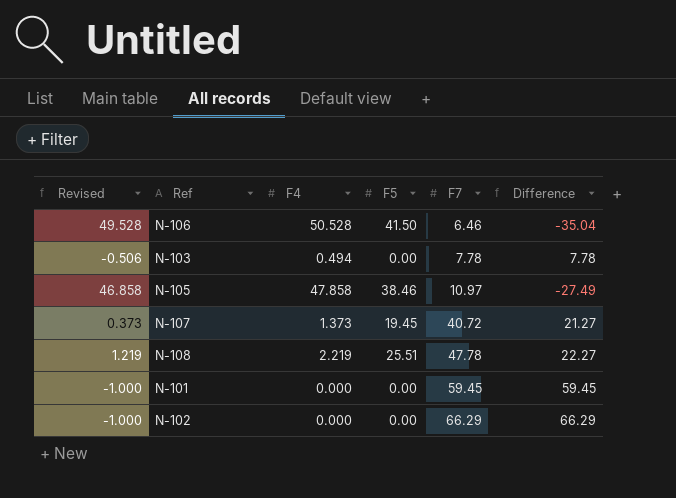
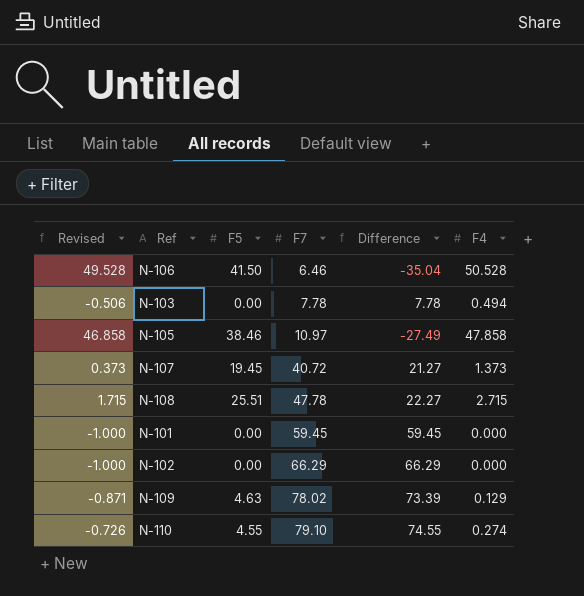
column F4 | position: 3 -> 6
N-108 | Revised: 1.219 -> 1.715
N-108 | F4: 2.219 -> 2.715
row N-109: none -> -0.871 | 4.63 | 78.02 | 73.39 | 0.129
row N-110: none -> -0.726 | 4.55 | 79.10 | 74.55 | 0.274

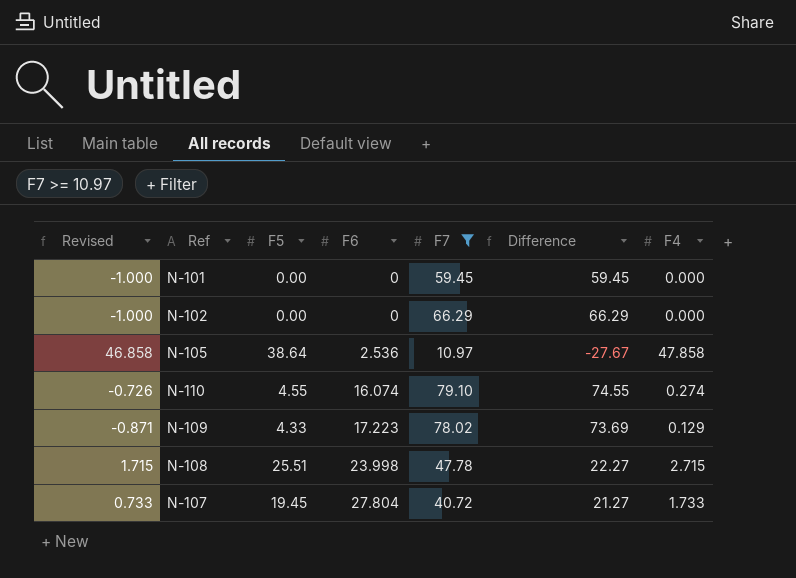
filter: none -> F7 >= 10.97
row order: F7 ascending -> F6 ascending
column F6 | position: none -> 4
N-105 | F5: 38.46 -> 38.64
N-105 | Difference: -27.49 -> -27.67
N-109 | F5: 4.63 -> 4.33
N-109 | Difference: 73.39 -> 73.69
N-107 | Revised: 0.373 -> 0.733
N-107 | F4: 1.373 -> 1.733

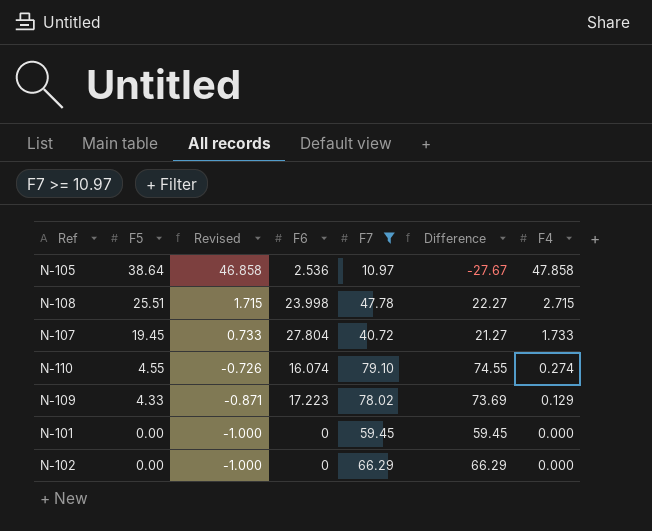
row order: F6 ascending -> F5 descending
column Revised | position: 1 -> 3

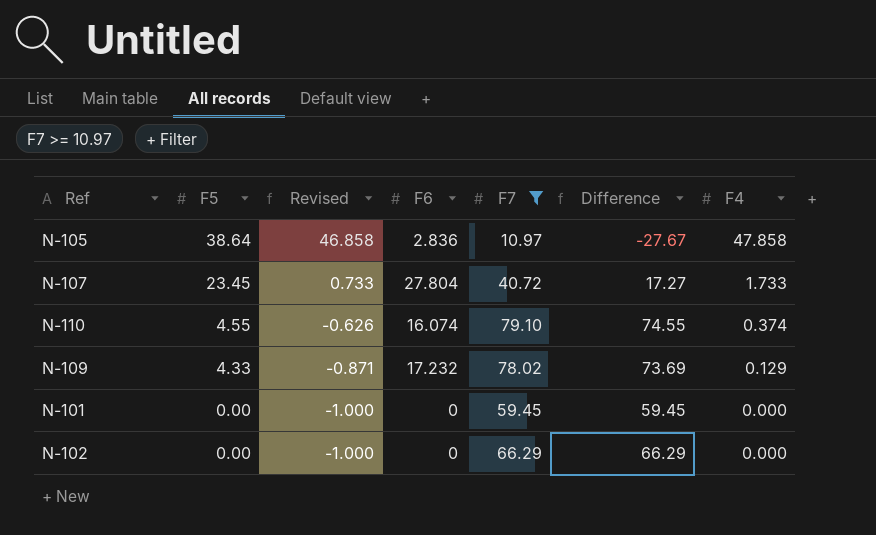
row N-108: 25.51 | 1.715 | 23.998 | 47.78 | 22.27 | 2.715 -> none
N-105 | F6: 2.536 -> 2.836
N-107 | F5: 19.45 -> 23.45
N-107 | Difference: 21.27 -> 17.27
N-110 | Revised: -0.726 -> -0.626
N-110 | F4: 0.274 -> 0.374
N-109 | F6: 17.223 -> 17.232

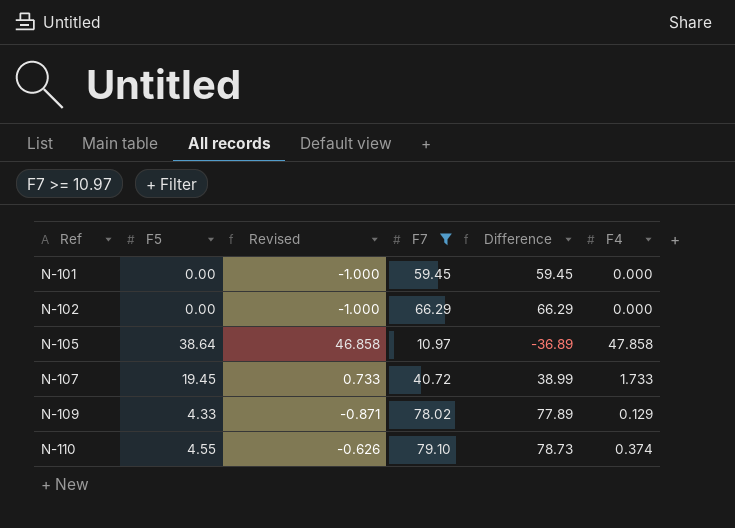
row order: F5 descending -> Ref ascending
column F6 | position: 4 -> none
column Difference | formula: [F7] - [F5] -> [F7] - [F4]
N-107 | F5: 23.45 -> 19.45

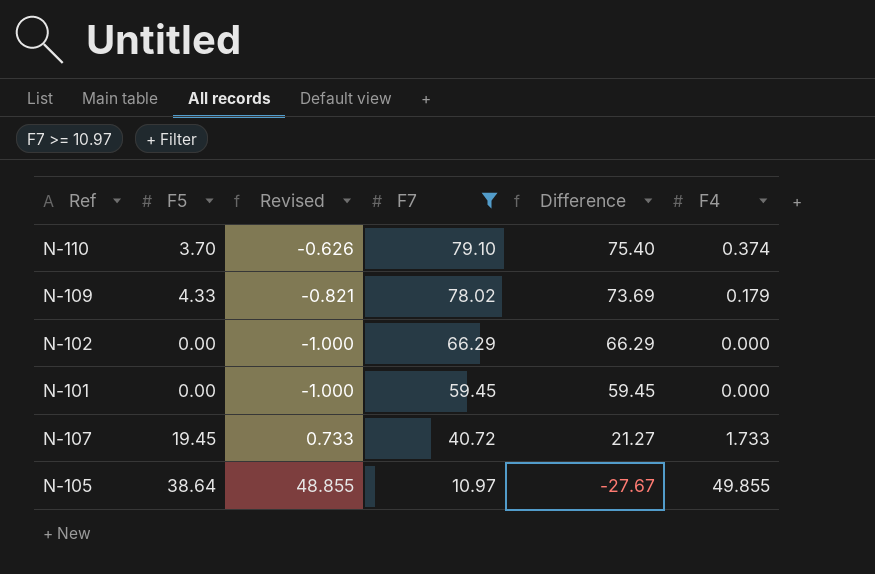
row order: Ref ascending -> F7 descending
column Difference | formula: [F7] - [F4] -> [F7] - [F5]
N-110 | F5: 4.55 -> 3.70
N-109 | Revised: -0.871 -> -0.821
N-109 | F4: 0.129 -> 0.179
N-105 | Revised: 46.858 -> 48.855
N-105 | F4: 47.858 -> 49.855

